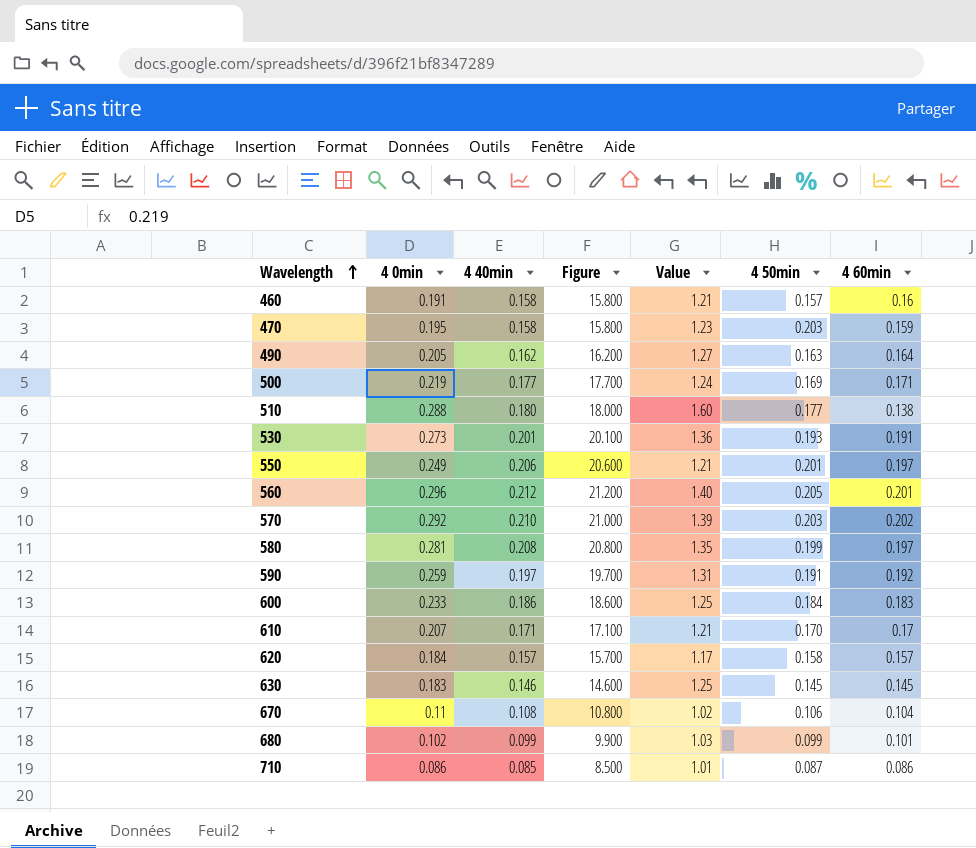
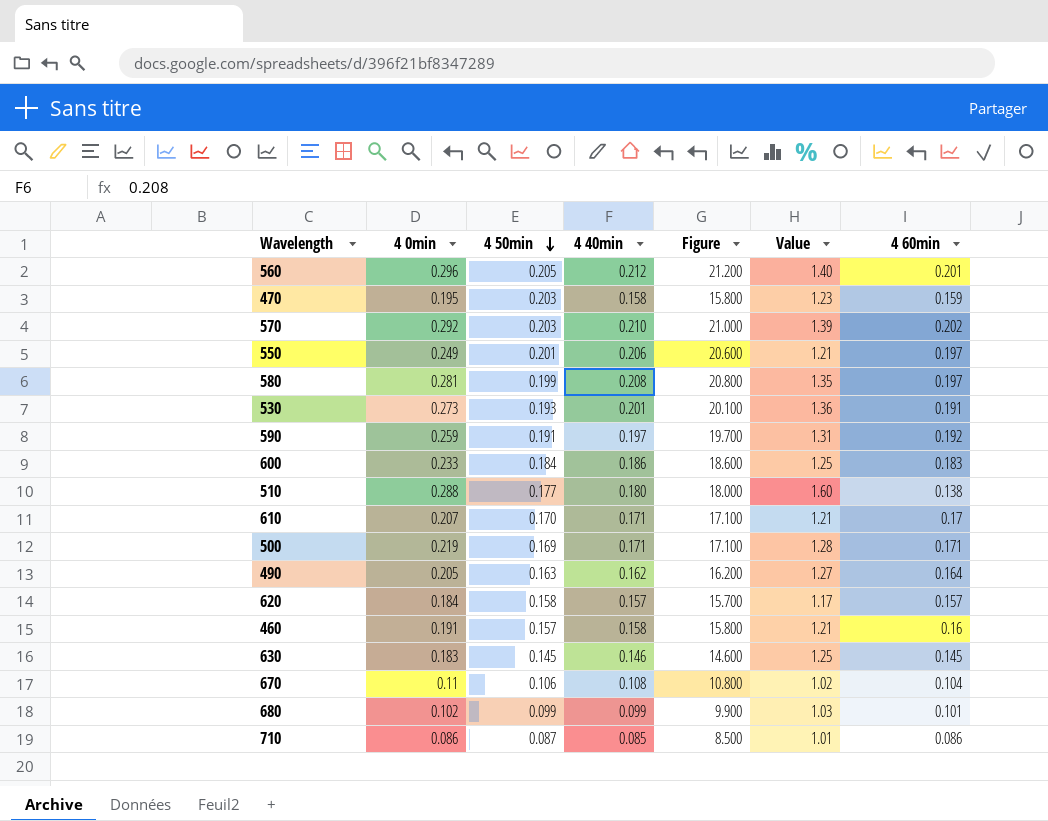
row order: Wavelength ascending -> 4 50min descending
column 4 50min | position: 6 -> 3
500 | 4 40min: 0.177 -> 0.171
500 | Figure: 17.700 -> 17.100
500 | Value: 1.24 -> 1.28

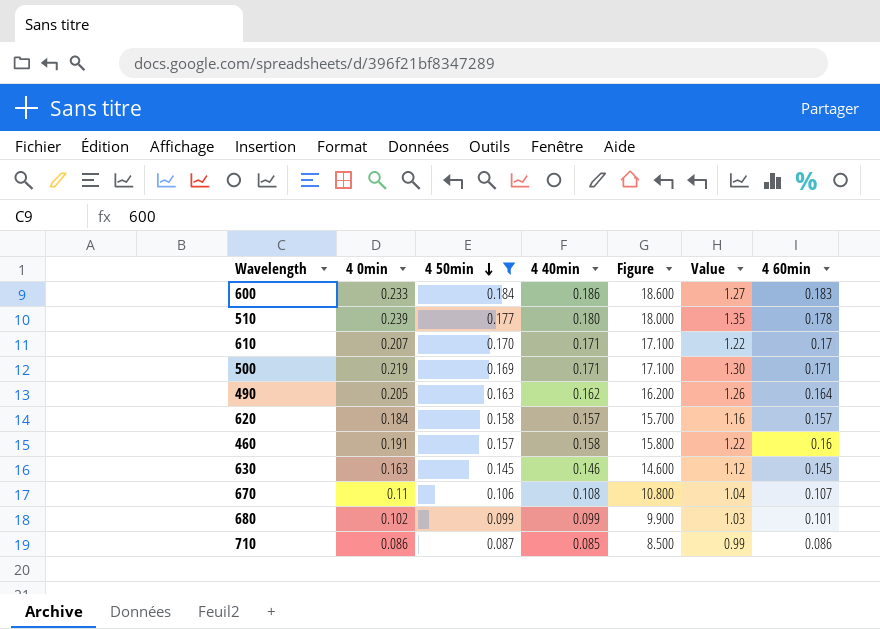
filter: none -> 4 50min <= 0.184
column Value | formula: [4 0min] / [4 40min] -> [4 0min] / [4 50min]
510 | 4 0min: 0.288 -> 0.239
510 | 4 60min: 0.138 -> 0.178
630 | 4 0min: 0.183 -> 0.163
670 | 4 60min: 0.104 -> 0.107

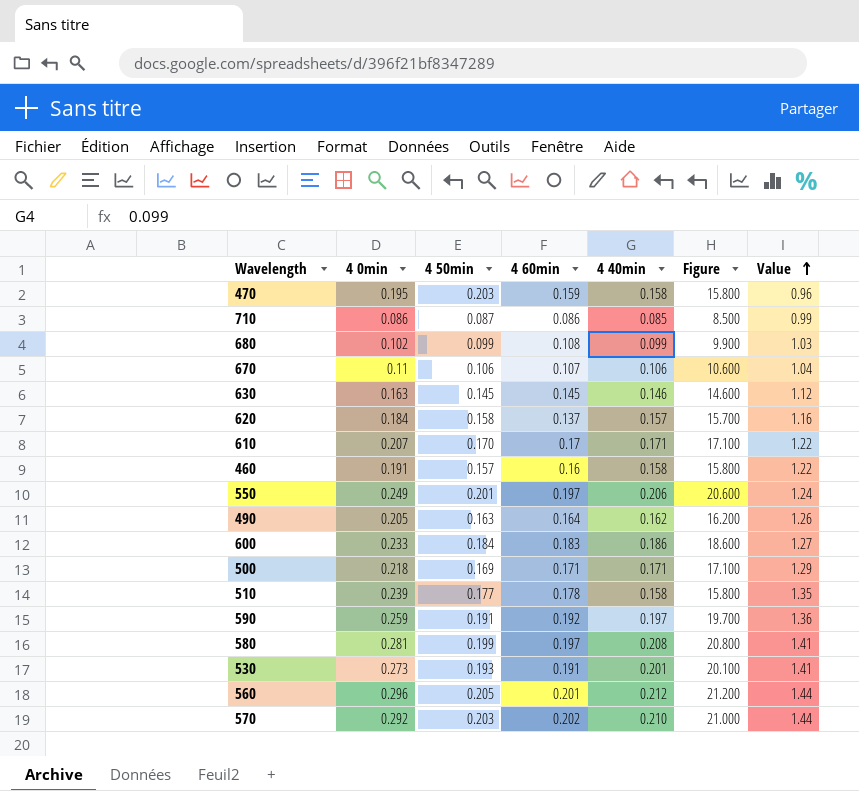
filter: 4 50min <= 0.184 -> none
row order: 4 50min descending -> Value ascending
column 4 60min | position: 7 -> 4
680 | 4 60min: 0.101 -> 0.108
670 | 4 40min: 0.108 -> 0.106
670 | Figure: 10.800 -> 10.600
620 | 4 60min: 0.157 -> 0.137
500 | 4 0min: 0.219 -> 0.218
500 | Value: 1.30 -> 1.29
510 | 4 40min: 0.180 -> 0.158
510 | Figure: 18.000 -> 15.800

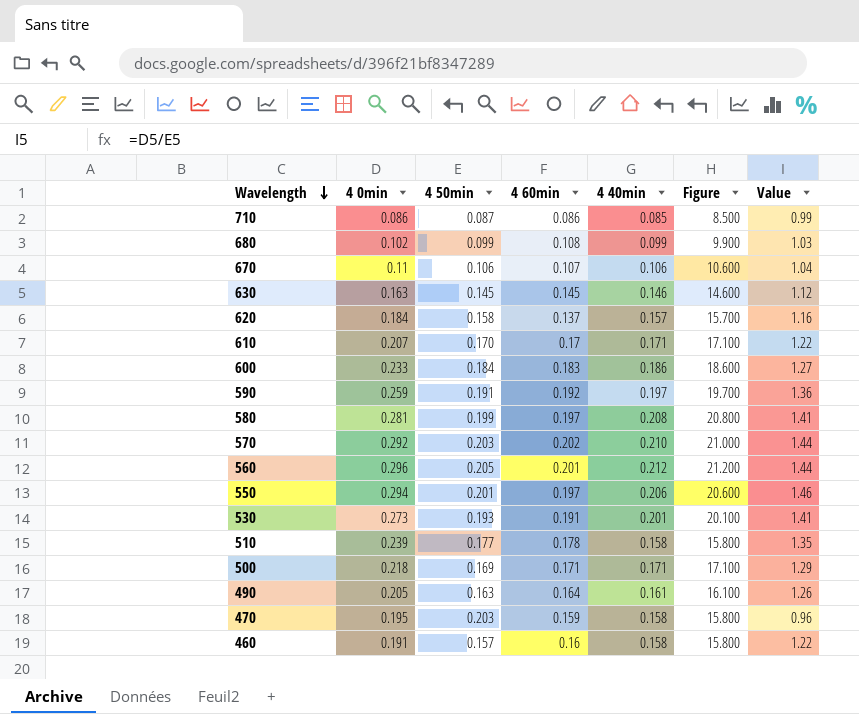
row order: Value ascending -> Wavelength descending
550 | 4 0min: 0.249 -> 0.294
550 | Value: 1.24 -> 1.46
490 | 4 40min: 0.162 -> 0.161
490 | Figure: 16.200 -> 16.100

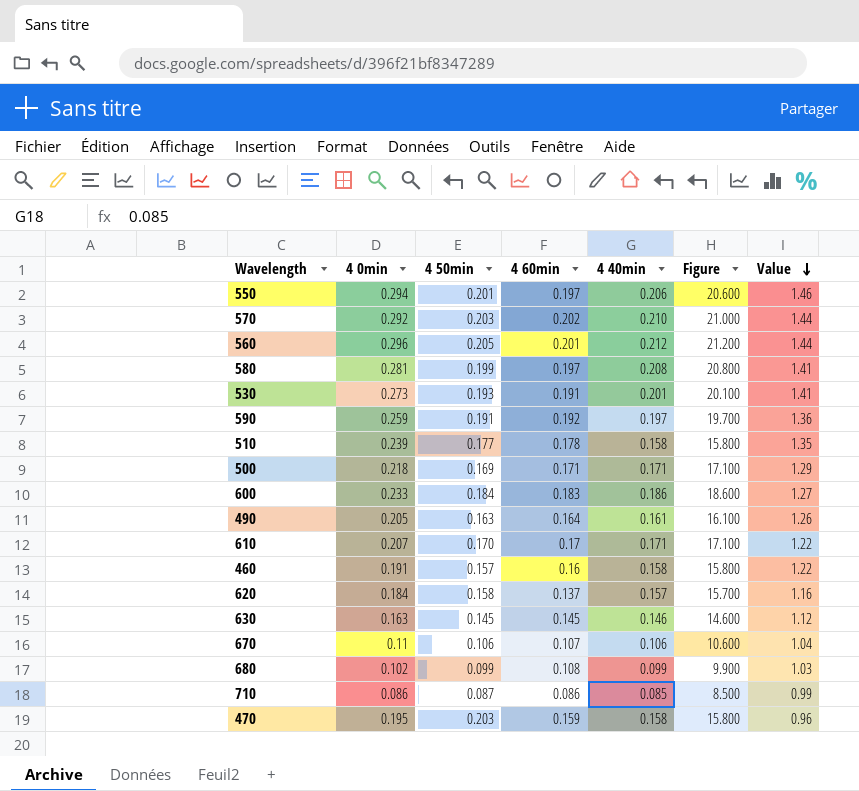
row order: Wavelength descending -> Value descending

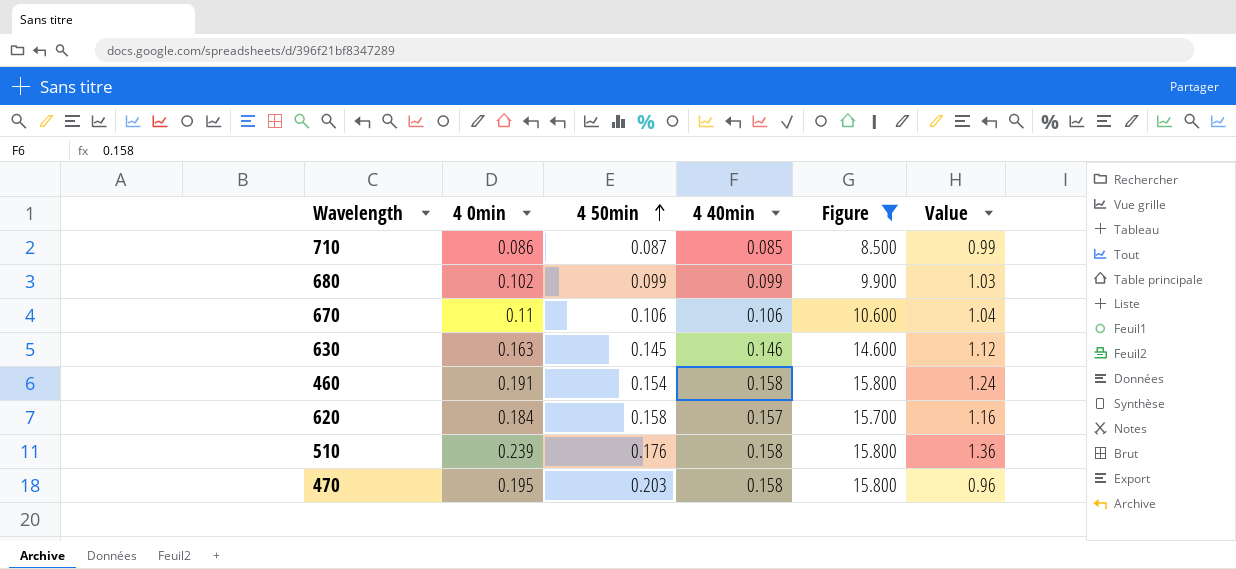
filter: none -> Figure <= 15.800
row order: Value descending -> 4 50min ascending
column 4 60min | position: 4 -> none
460 | 4 50min: 0.157 -> 0.154
460 | Value: 1.22 -> 1.24
510 | 4 50min: 0.177 -> 0.176
510 | Value: 1.35 -> 1.36

